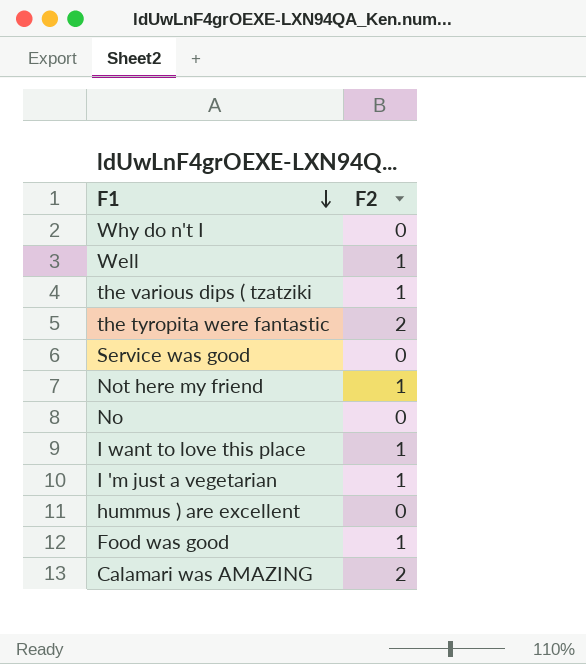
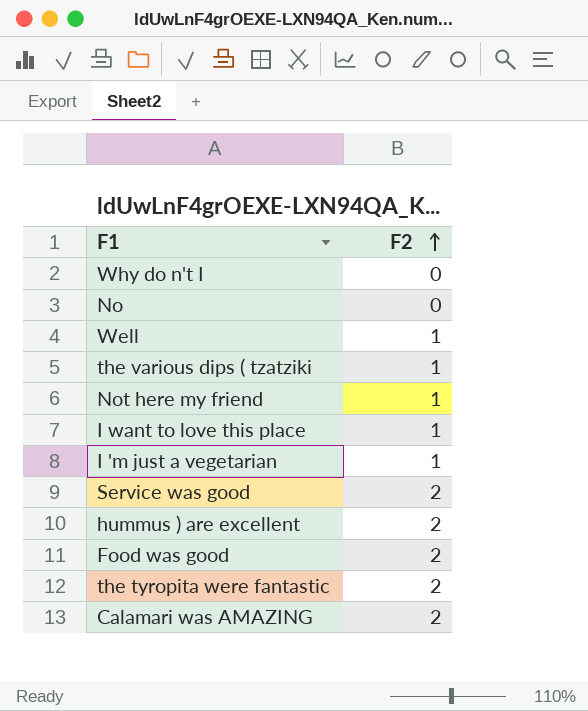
row order: F1 descending -> F2 ascending
Service was good | F2: 0 -> 2
hummus ) are excellent | F2: 0 -> 2
Food was good | F2: 1 -> 2

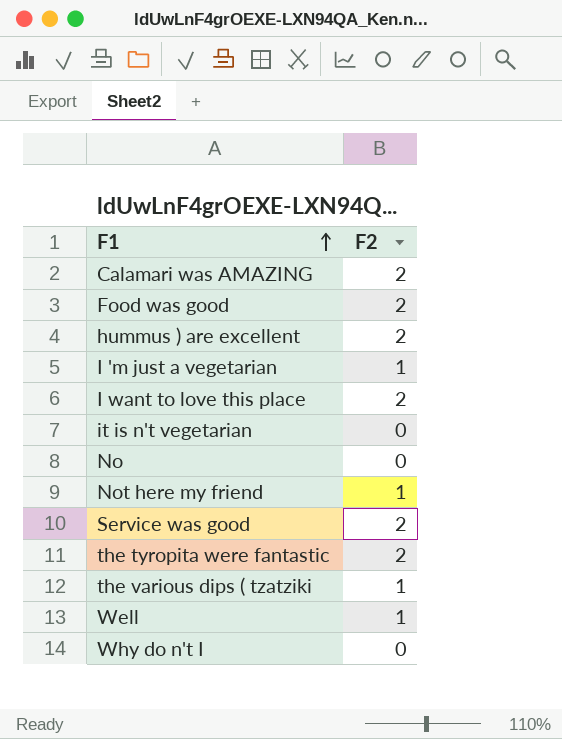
row order: F2 ascending -> F1 ascending
I want to love this place | F2: 1 -> 2
row it is n't vegetarian: none -> 0

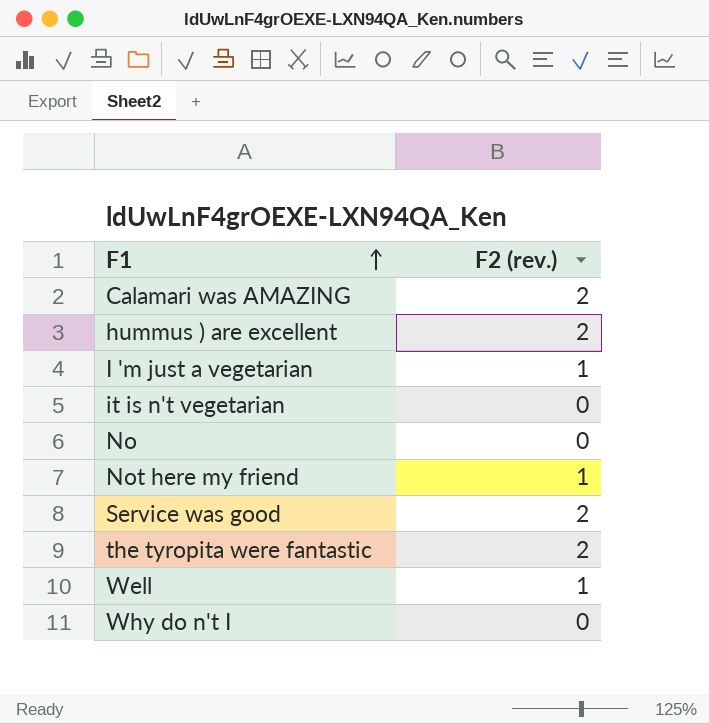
column name: F2 -> F2 (rev.)
row Food was good: 2 -> none
row I want to love this place: 2 -> none
row the various dips ( tzatziki: 1 -> none

